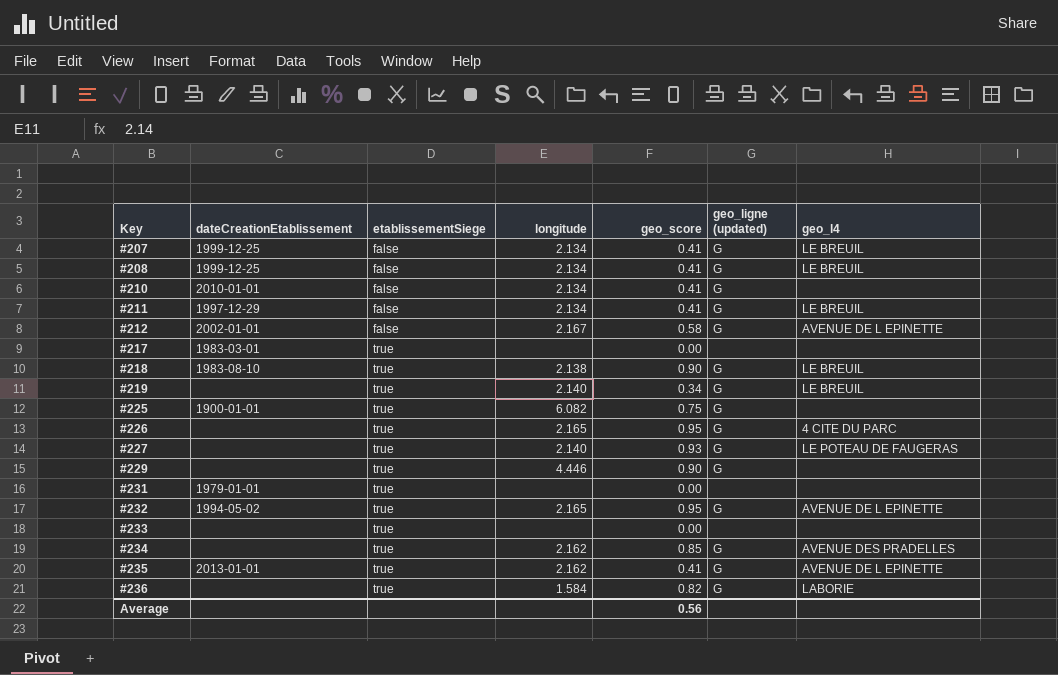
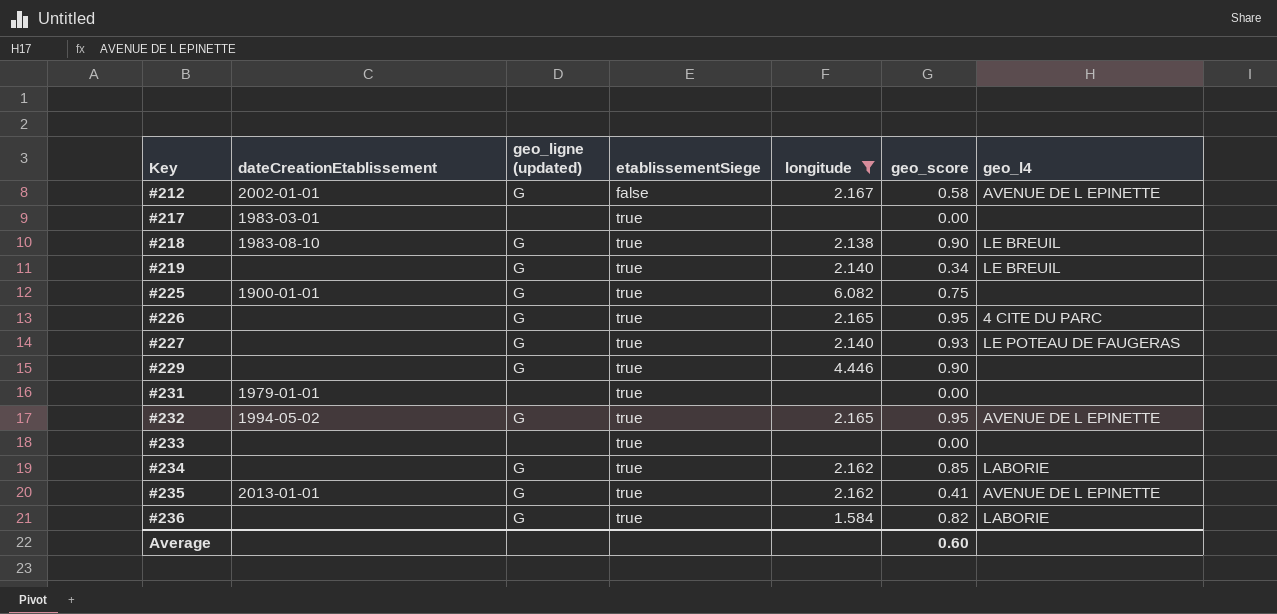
filter: none -> longitude != 2.134
column geo_ligne (updated) | position: 6 -> 3
#234 | geo_l4: AVENUE DES PRADELLES -> LABORIE
Average | geo_score: 0.56 -> 0.60

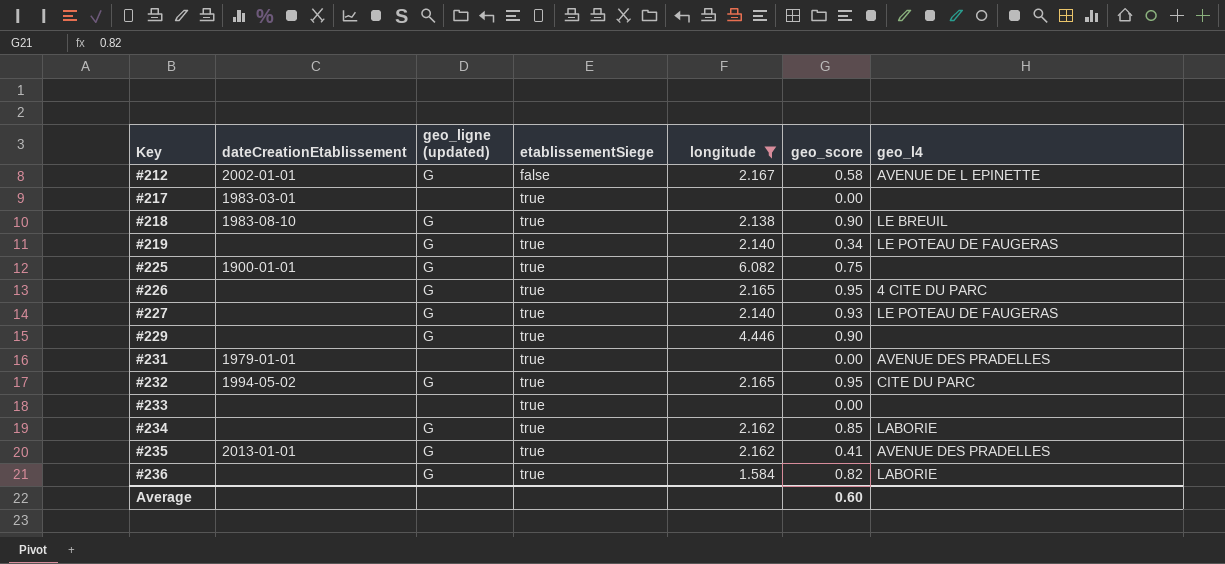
#219 | geo_l4: LE BREUIL -> LE POTEAU DE FAUGERAS
#231 | geo_l4: none -> AVENUE DES PRADELLES
#232 | geo_l4: AVENUE DE L EPINETTE -> CITE DU PARC
#235 | geo_l4: AVENUE DE L EPINETTE -> AVENUE DES PRADELLES

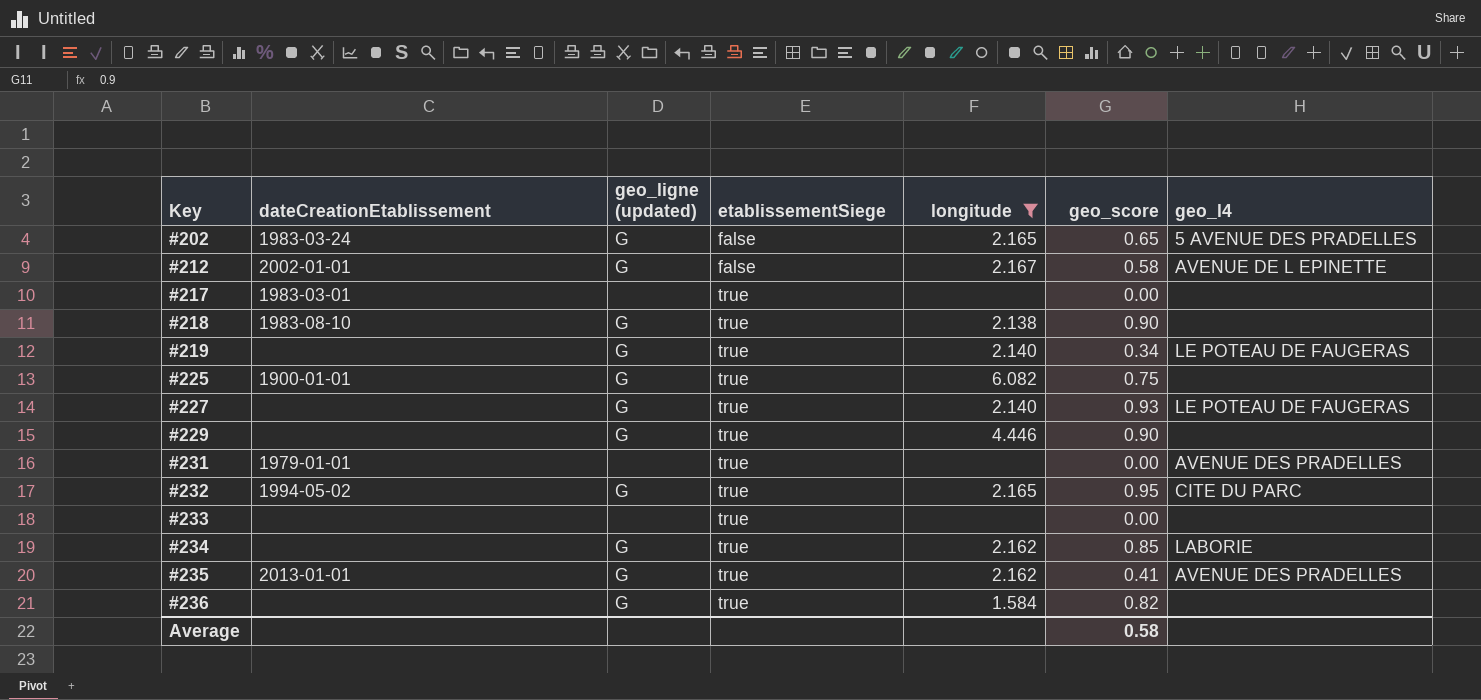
row #226: none | G | true | 2.165 | 0.95 | 4 CITE DU PARC -> none
row #202: none -> 1983-03-24 | G | false | 2.165 | 0.65 | 5 AVENUE DES PRADELLES
#218 | geo_l4: LE BREUIL -> none
#236 | geo_l4: LABORIE -> none
Average | geo_score: 0.60 -> 0.58

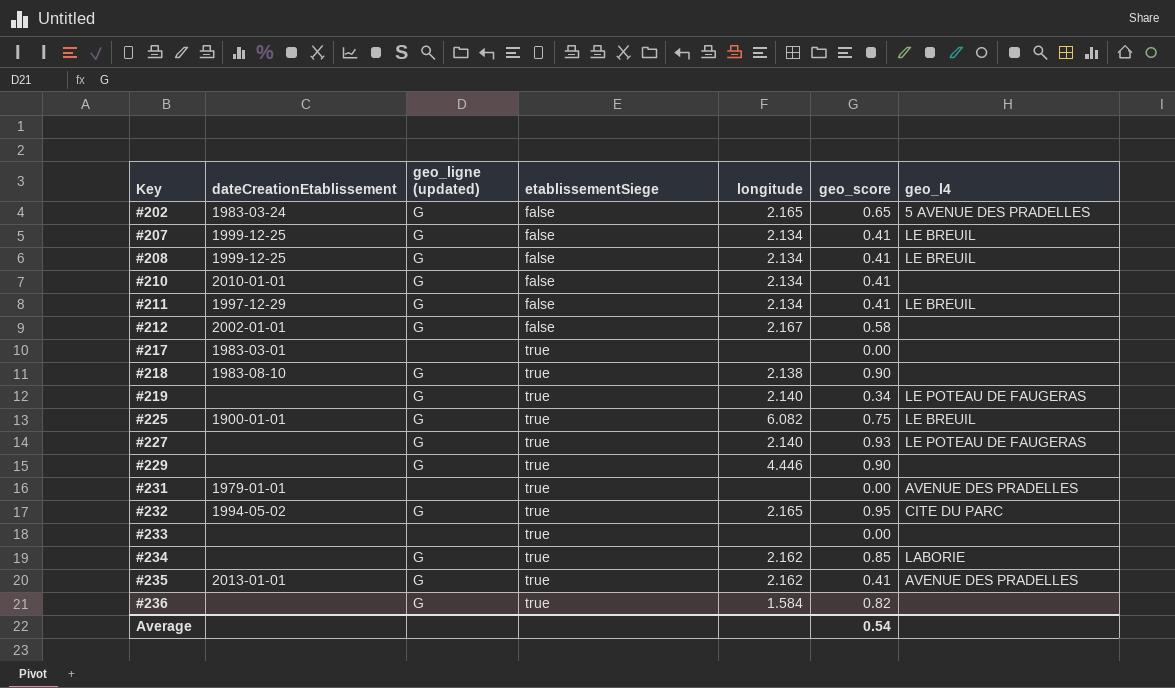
filter: longitude != 2.134 -> none
#212 | geo_l4: AVENUE DE L EPINETTE -> none
#225 | geo_l4: none -> LE BREUIL
Average | geo_score: 0.58 -> 0.54

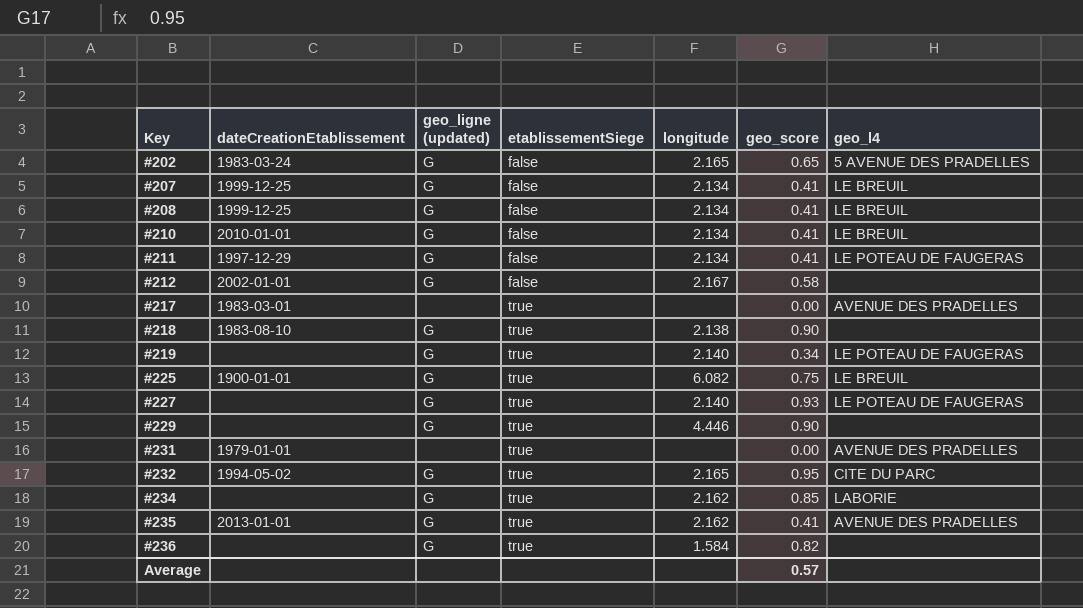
row #233: none | none | true | none | 0.00 | none -> none
#210 | geo_l4: none -> LE BREUIL
#211 | geo_l4: LE BREUIL -> LE POTEAU DE FAUGERAS
#217 | geo_l4: none -> AVENUE DES PRADELLES
Average | geo_score: 0.54 -> 0.57

